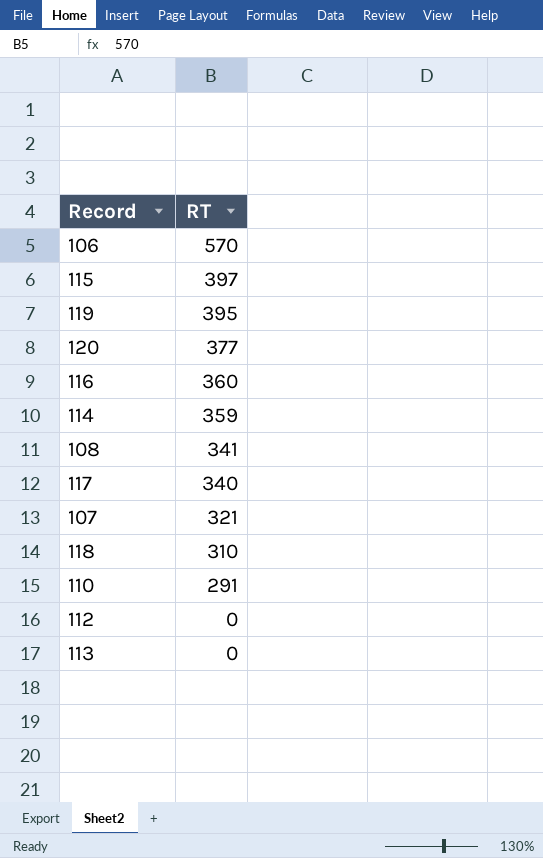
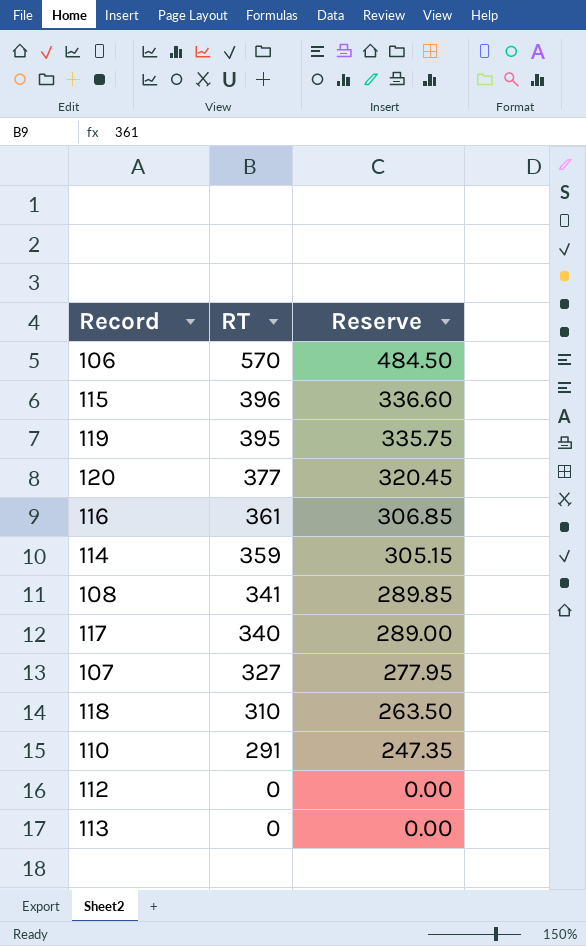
column Reserve | formula: none -> [RT] * 0.85
115 | RT: 397 -> 396
116 | RT: 360 -> 361
107 | RT: 321 -> 327

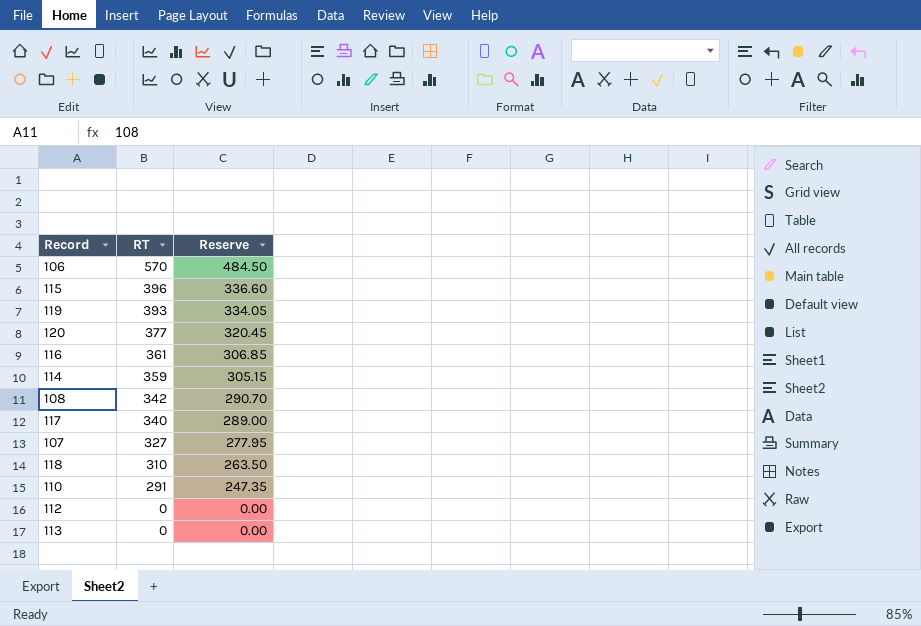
119 | RT: 395 -> 393
119 | Reserve: 335.75 -> 334.05
108 | RT: 341 -> 342
108 | Reserve: 289.85 -> 290.70

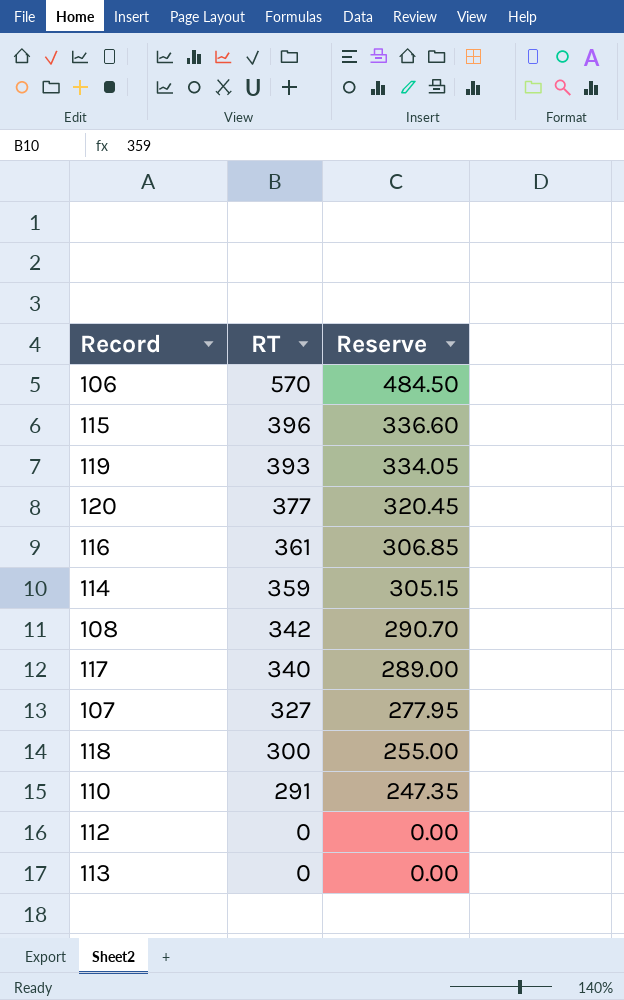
118 | RT: 310 -> 300
118 | Reserve: 263.50 -> 255.00

